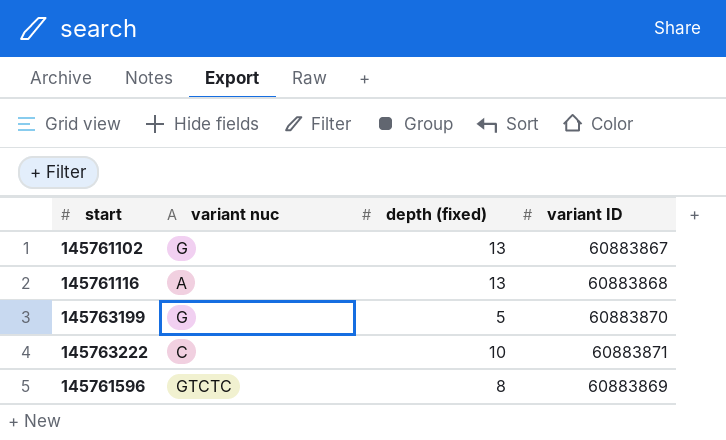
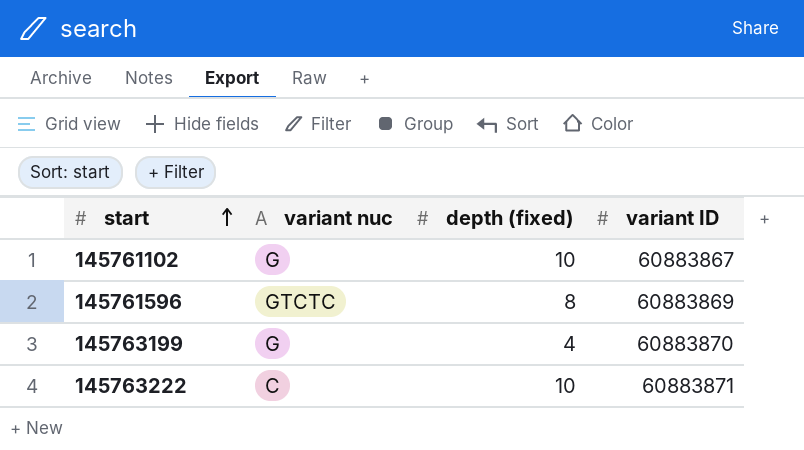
row order: none -> start ascending
row 145761116: A | 13 | 60883868 -> none
145761102 | depth (fixed): 13 -> 10
145763199 | depth (fixed): 5 -> 4

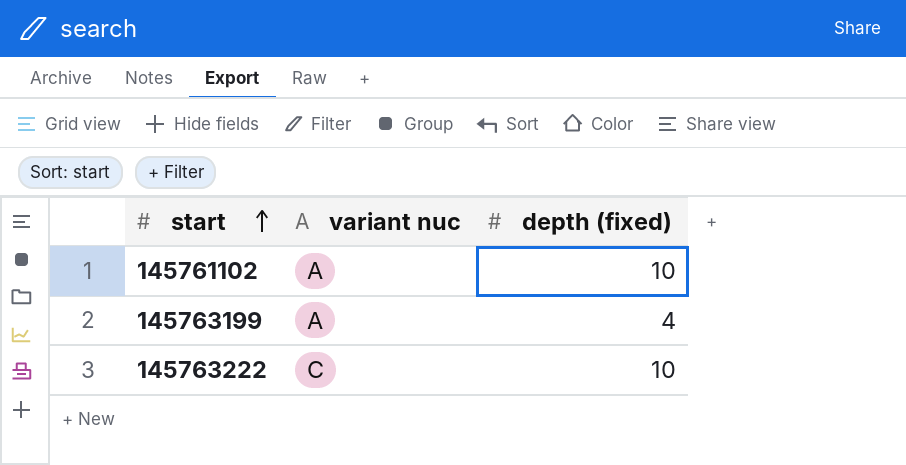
column variant ID | position: 4 -> none
row 145761596: GTCTC | 8 | 60883869 -> none
145761102 | variant nuc: G -> A
145763199 | variant nuc: G -> A

